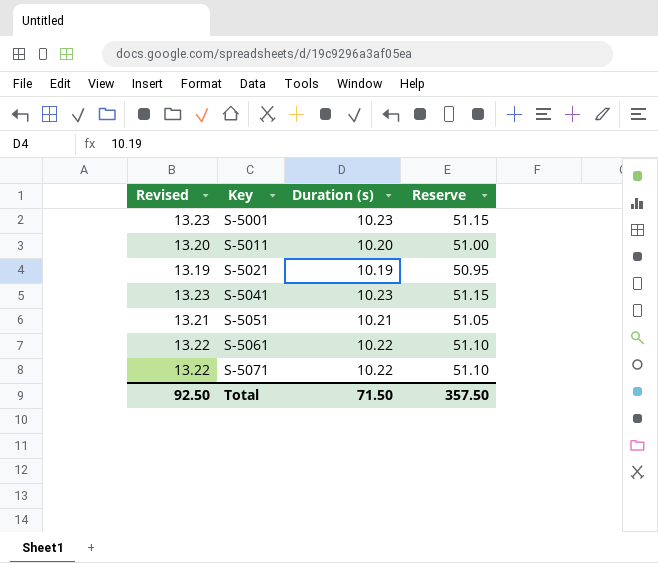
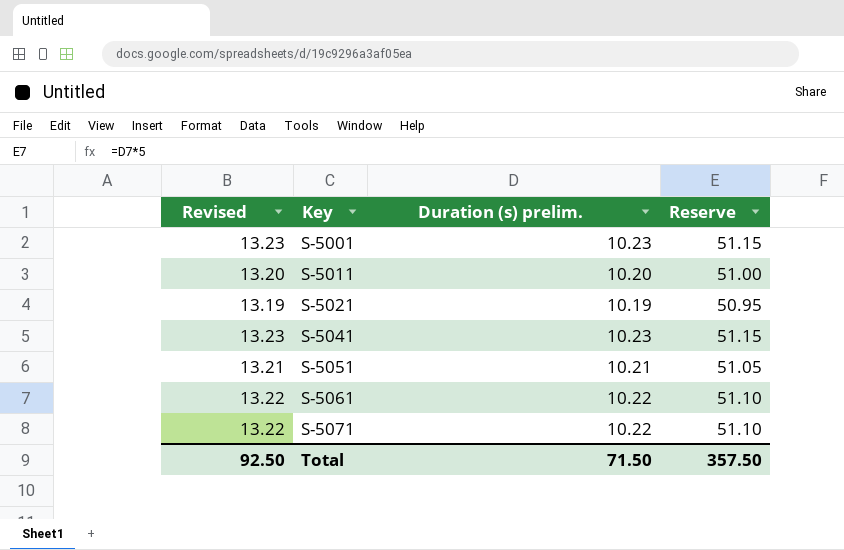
column name: Duration (s) -> Duration (s) prelim.

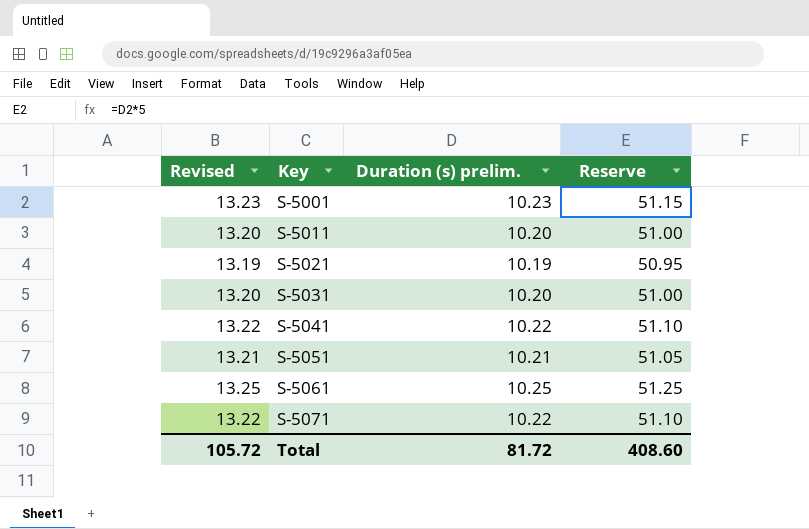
row S-5031: none -> 13.20 | 10.20 | 51.00
S-5041 | Revised: 13.23 -> 13.22
S-5041 | Duration (s) prelim.: 10.23 -> 10.22
S-5041 | Reserve: 51.15 -> 51.10
S-5061 | Revised: 13.22 -> 13.25
S-5061 | Duration (s) prelim.: 10.22 -> 10.25
S-5061 | Reserve: 51.10 -> 51.25
Total | Revised: 92.50 -> 105.72
Total | Duration (s) prelim.: 71.50 -> 81.72
Total | Reserve: 357.50 -> 408.60

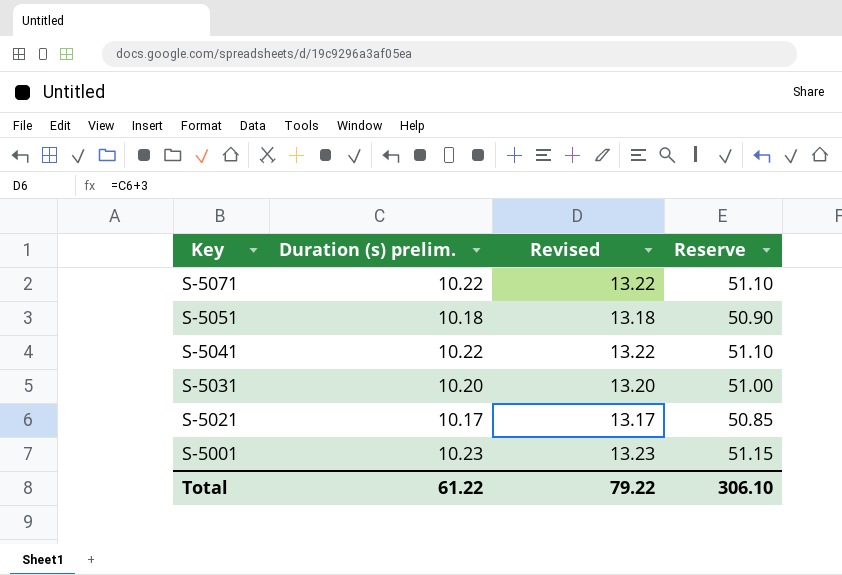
row order: Key ascending -> Key descending
column Revised | position: 1 -> 3
row S-5011: 13.20 | 10.20 | 51.00 -> none
row S-5061: 13.25 | 10.25 | 51.25 -> none
S-5051 | Duration (s) prelim.: 10.21 -> 10.18
S-5051 | Revised: 13.21 -> 13.18
S-5051 | Reserve: 51.05 -> 50.90
S-5021 | Duration (s) prelim.: 10.19 -> 10.17
S-5021 | Revised: 13.19 -> 13.17
S-5021 | Reserve: 50.95 -> 50.85
Total | Duration (s) prelim.: 81.72 -> 61.22
Total | Revised: 105.72 -> 79.22
Total | Reserve: 408.60 -> 306.10

